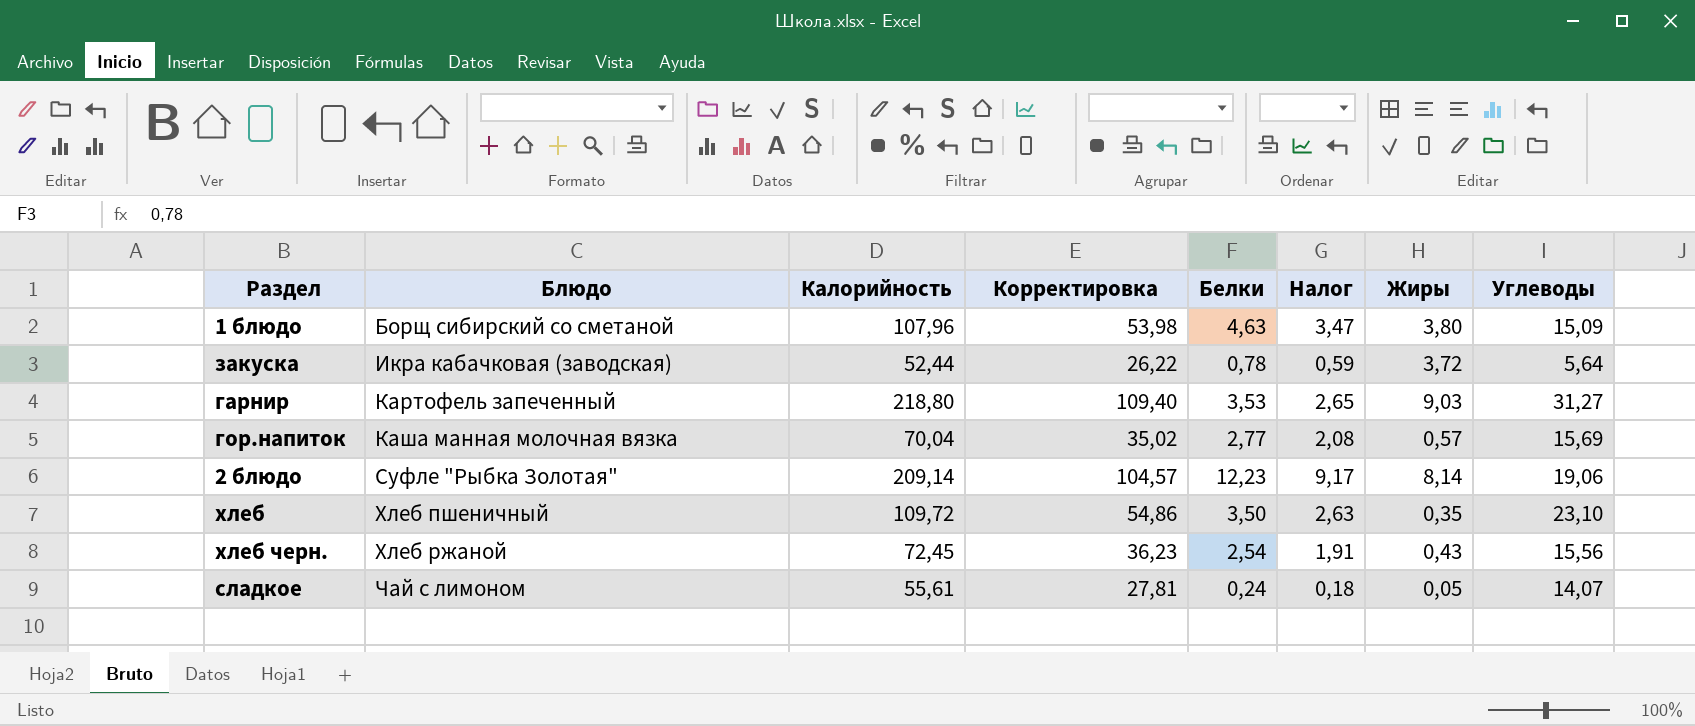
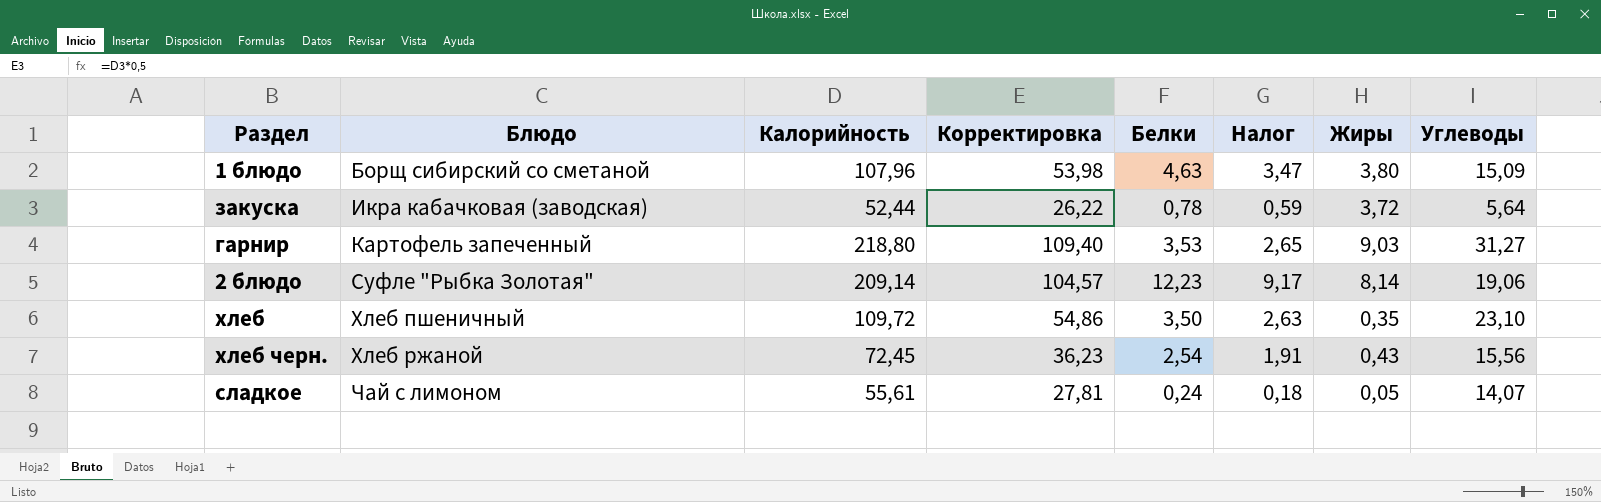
row гор.напиток: Каша манная молочная вязка | 70,04 | 35,02 | 2,77 | 2,08 | 0,57 | 15,69 -> none

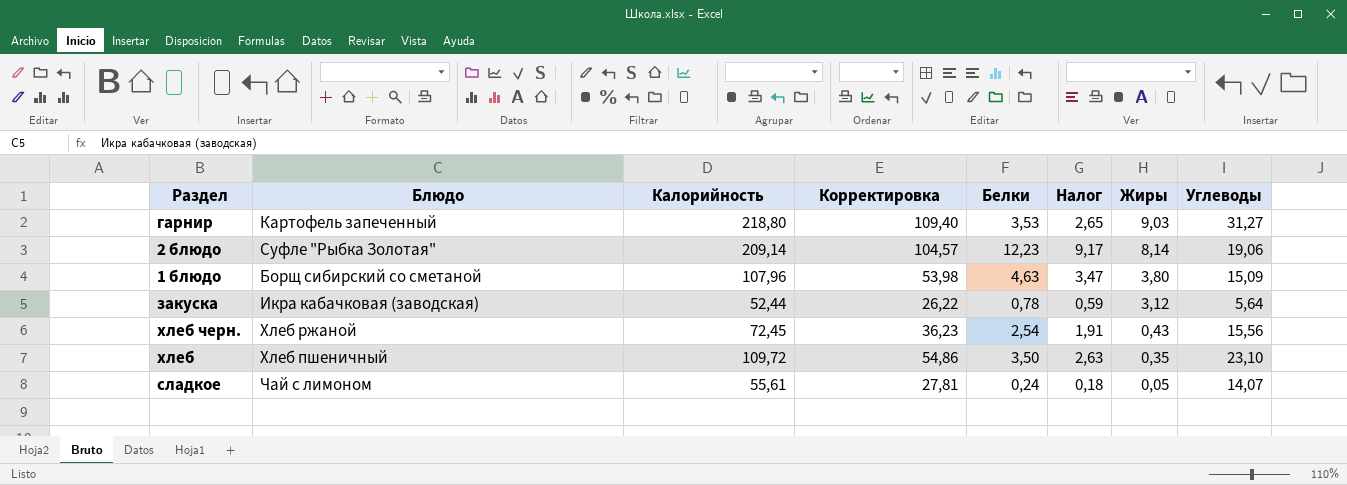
row order: Блюдо ascending -> Жиры descending
закуска | Жиры: 3,72 -> 3,12

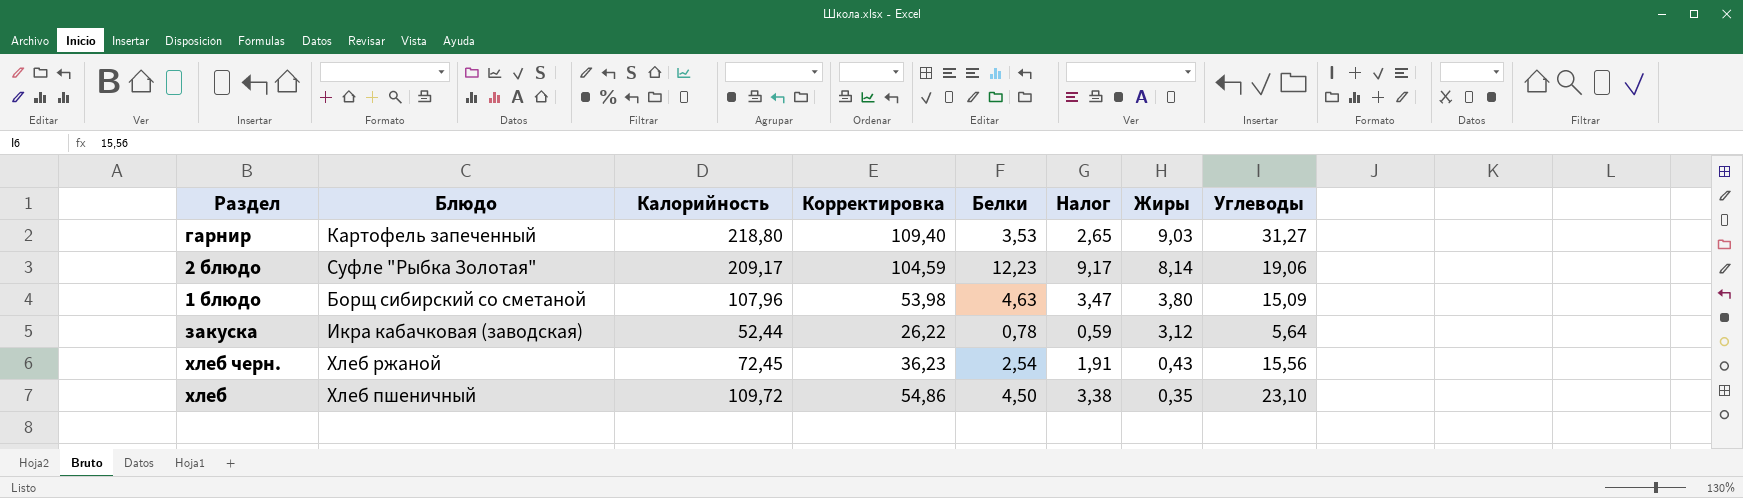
row сладкое: Чай с лимоном | 55,61 | 27,81 | 0,24 | 0,18 | 0,05 | 14,07 -> none
2 блюдо | Калорийность: 209,14 -> 209,17
2 блюдо | Корректировка: 104,57 -> 104,59
хлеб | Белки: 3,50 -> 4,50
хлеб | Налог: 2,63 -> 3,38

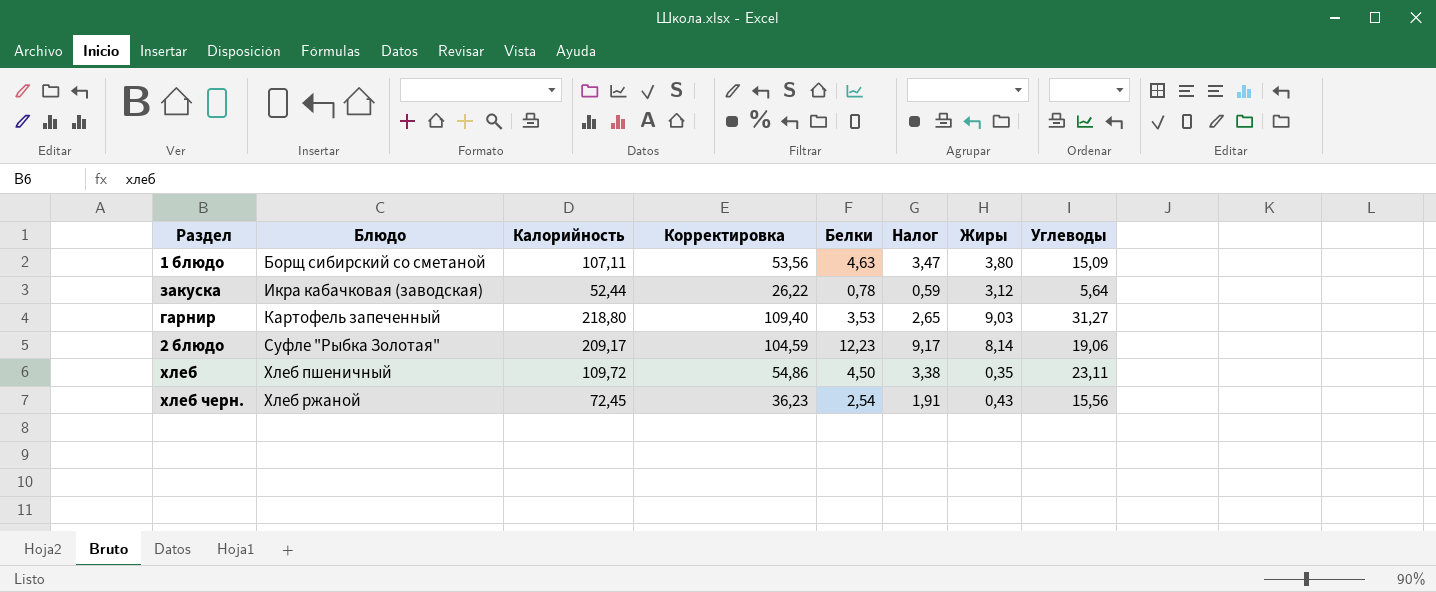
row order: Жиры descending -> Блюдо ascending
1 блюдо | Калорийность: 107,96 -> 107,11
1 блюдо | Корректировка: 53,98 -> 53,56
хлеб | Углеводы: 23,10 -> 23,11

